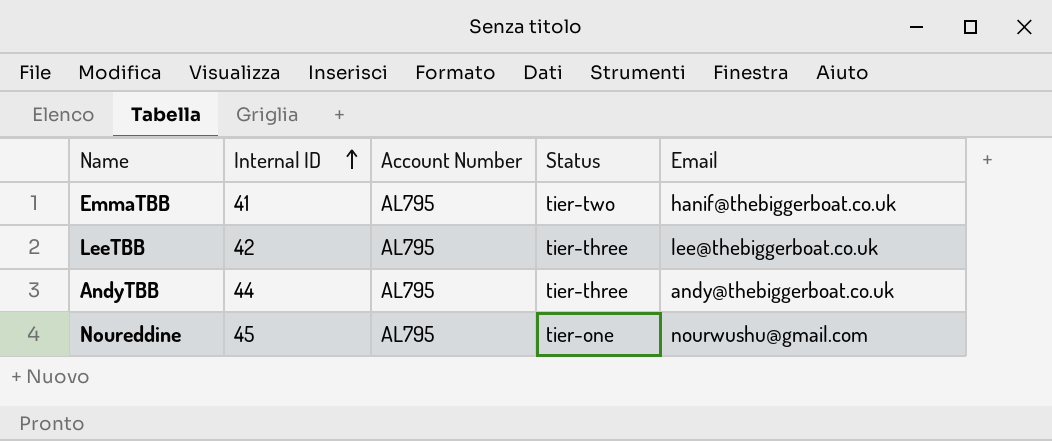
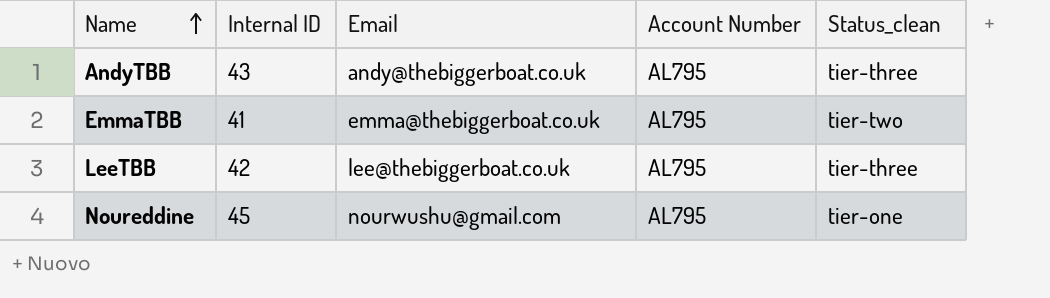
row order: Internal ID ascending -> Name ascending
column Email | position: 5 -> 3
column name: Status -> Status_clean
AndyTBB | Internal ID: 44 -> 43
EmmaTBB | Email: hanif@thebiggerboat.co.uk -> emma@thebiggerboat.co.uk

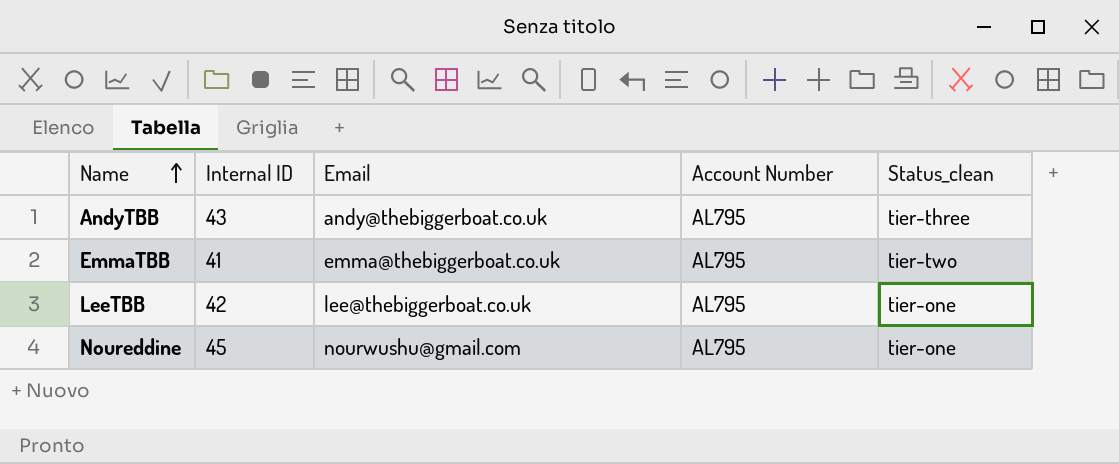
LeeTBB | Status_clean: tier-three -> tier-one

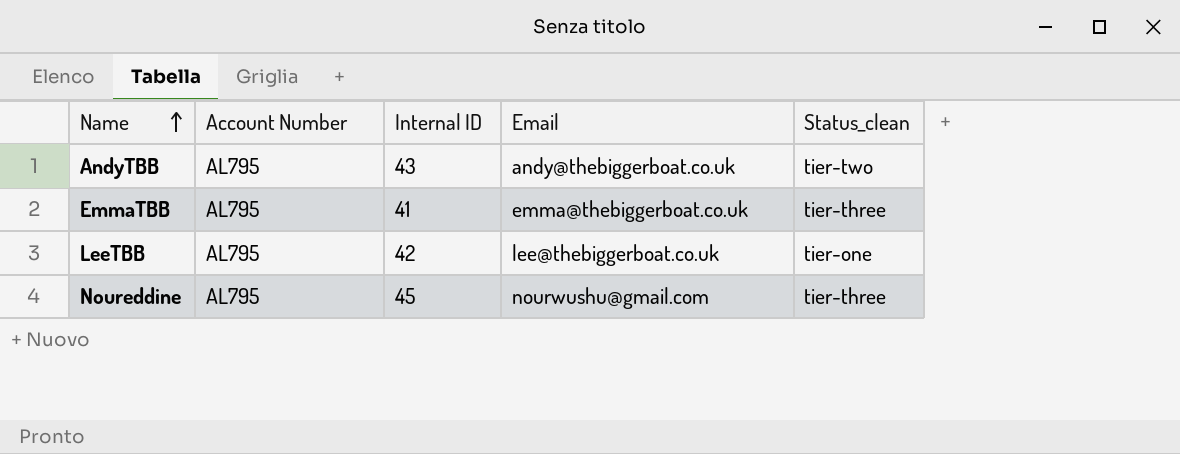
column Account Number | position: 4 -> 2
AndyTBB | Status_clean: tier-three -> tier-two
EmmaTBB | Status_clean: tier-two -> tier-three
Noureddine | Status_clean: tier-one -> tier-three

